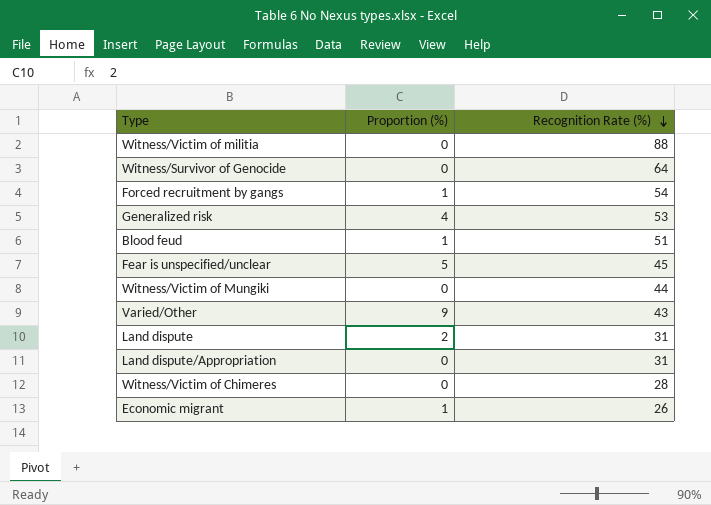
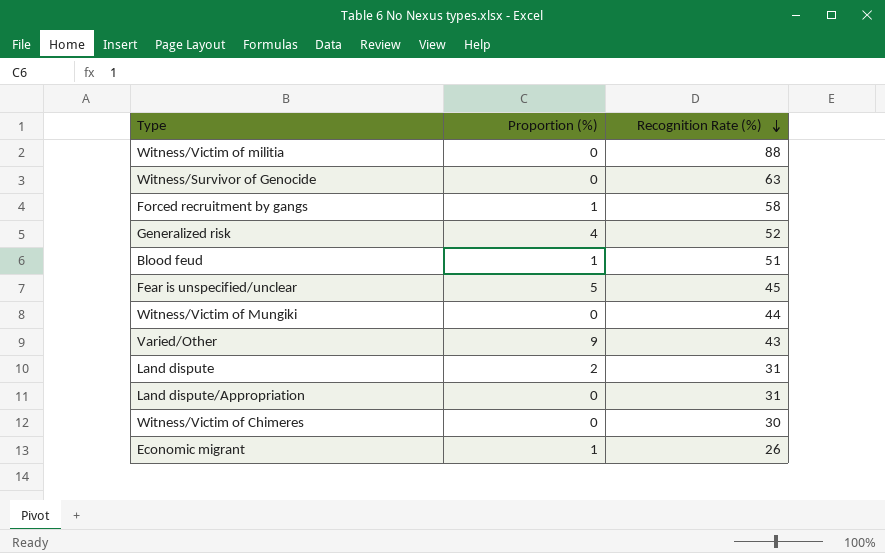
Witness/Survivor of Genocide | Recognition Rate (%): 64 -> 63
Forced recruitment by gangs | Recognition Rate (%): 54 -> 58
Generalized risk | Recognition Rate (%): 53 -> 52
Witness/Victim of Chimeres | Recognition Rate (%): 28 -> 30

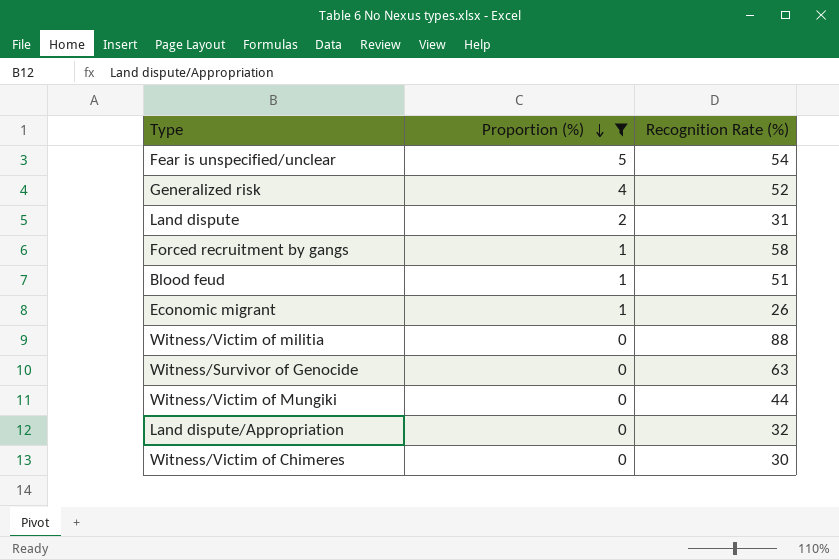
filter: none -> Proportion (%) != 9
row order: Recognition Rate (%) descending -> Proportion (%) descending
Fear is unspecified/unclear | Recognition Rate (%): 45 -> 54
Land dispute/Appropriation | Recognition Rate (%): 31 -> 32

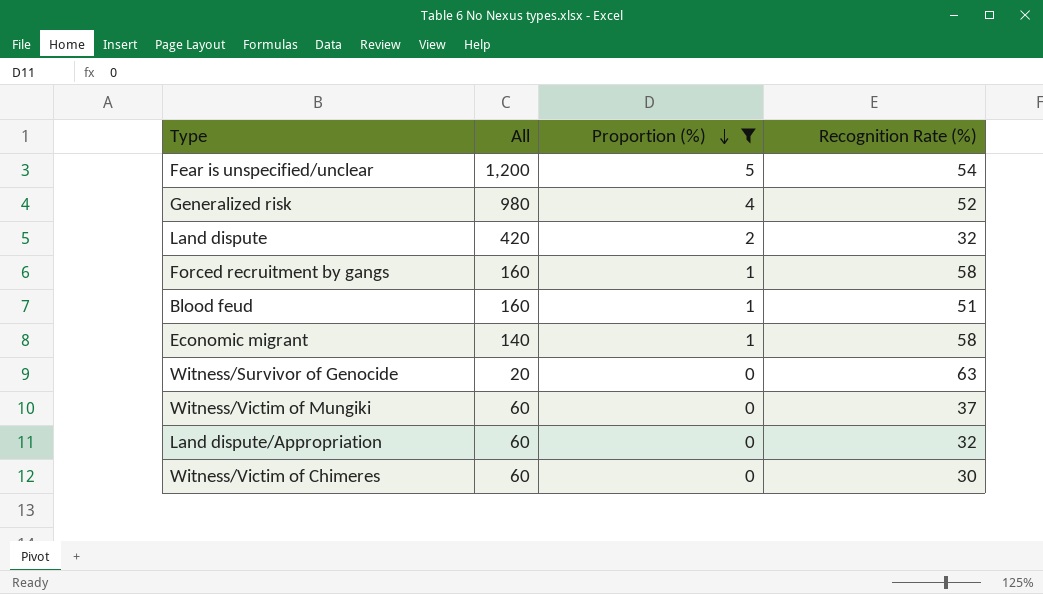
column All | position: none -> 2
row Witness/Victim of militia: 0 | 88 -> none
Land dispute | Recognition Rate (%): 31 -> 32
Economic migrant | Recognition Rate (%): 26 -> 58
Witness/Victim of Mungiki | Recognition Rate (%): 44 -> 37

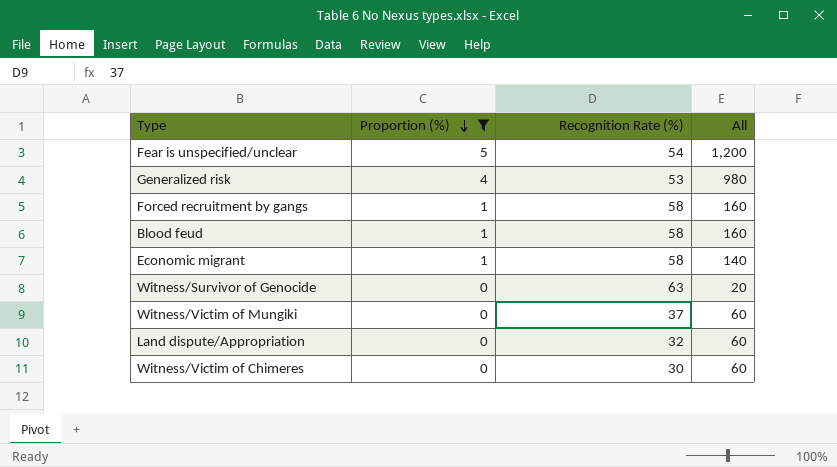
column All | position: 2 -> 4
row Land dispute: 420 | 2 | 32 -> none
Generalized risk | Recognition Rate (%): 52 -> 53
Blood feud | Recognition Rate (%): 51 -> 58

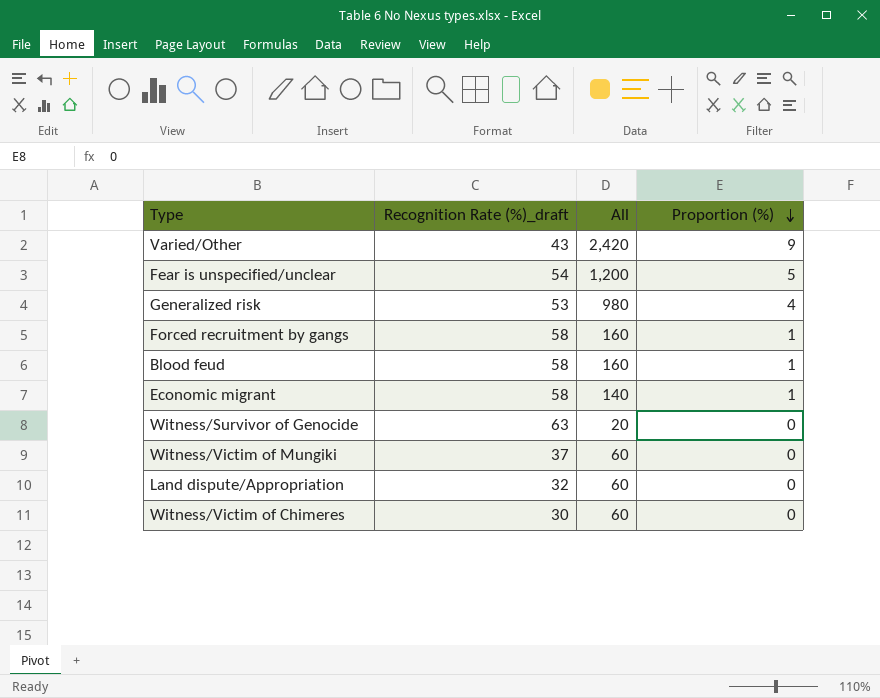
filter: Proportion (%) != 9 -> none
column name: Recognition Rate (%) -> Recognition Rate (%)_draft
column Proportion (%) | position: 2 -> 4

